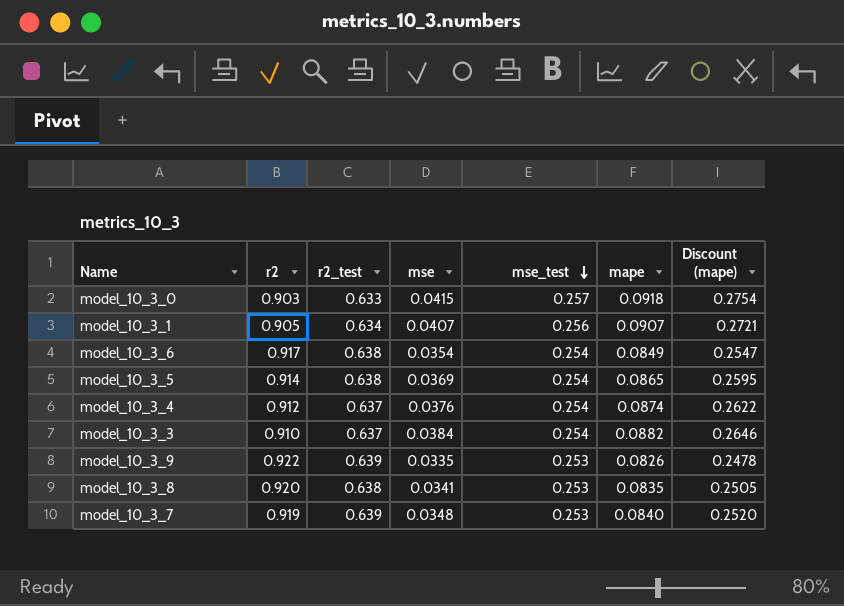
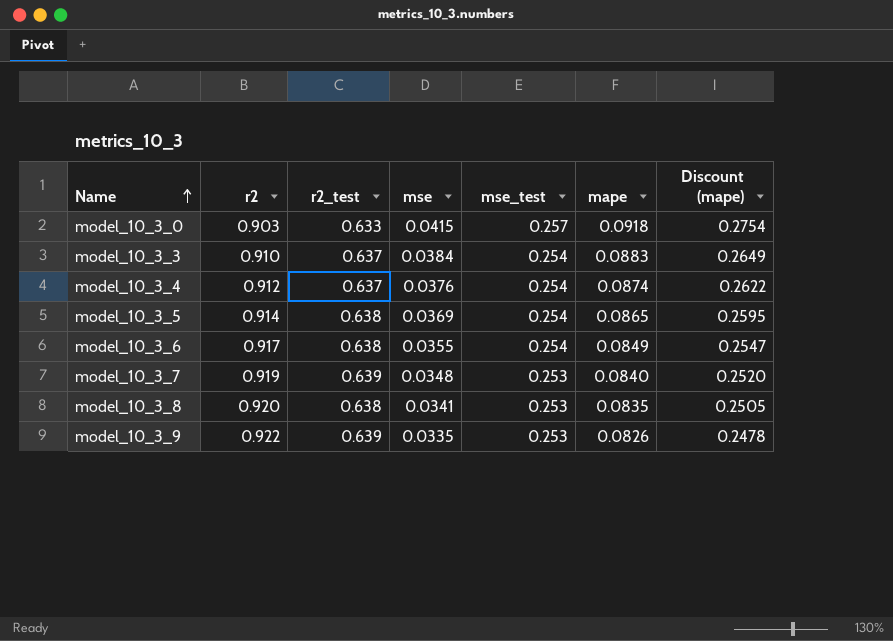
row order: mse_test descending -> Name ascending
row model_10_3_1: 0.905 | 0.634 | 0.0407 | 0.256 | 0.0907 | 0.2721 -> none
model_10_3_3 | mape: 0.0882 -> 0.0883
model_10_3_3 | Discount (mape): 0.2646 -> 0.2649
model_10_3_6 | mse: 0.0354 -> 0.0355

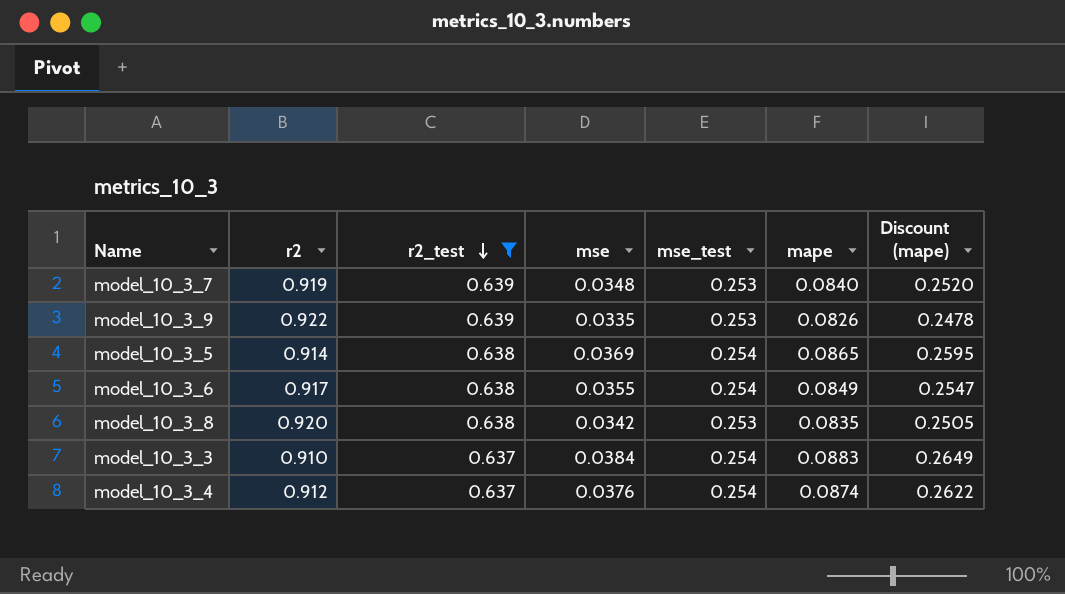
filter: none -> r2_test != 0.633
row order: Name ascending -> r2_test descending
model_10_3_8 | mse: 0.0341 -> 0.0342

